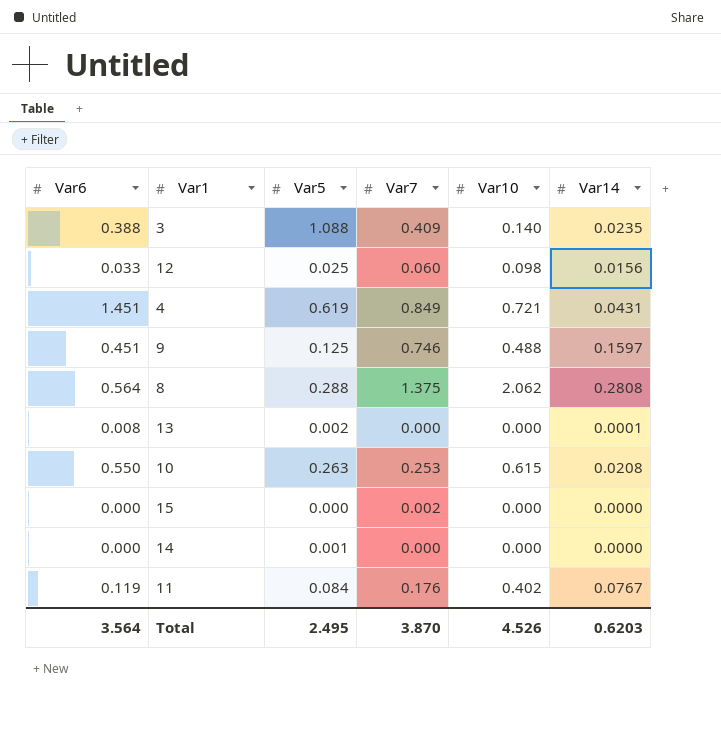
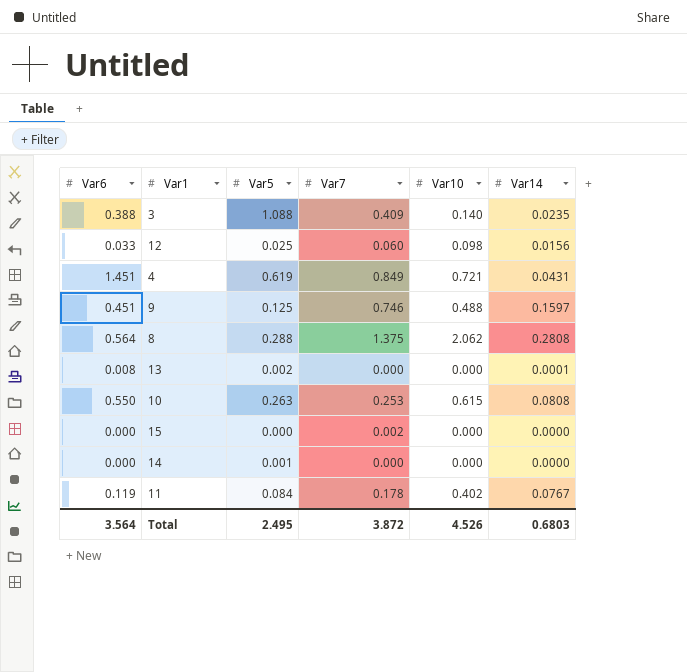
10 | Var14: 0.0208 -> 0.0808
11 | Var7: 0.176 -> 0.178
Total | Var7: 3.870 -> 3.872
Total | Var14: 0.6203 -> 0.6803

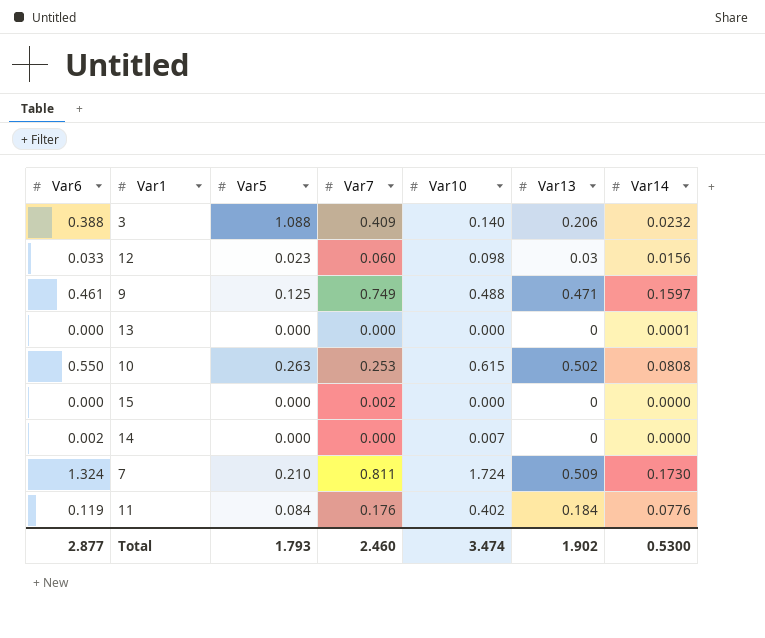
column Var13 | position: none -> 6
row 4: 1.451 | 0.619 | 0.849 | 0.721 | 0.0431 -> none
row 8: 0.564 | 0.288 | 1.375 | 2.062 | 0.2808 -> none
3 | Var14: 0.0235 -> 0.0232
12 | Var5: 0.025 -> 0.023
9 | Var6: 0.451 -> 0.461
9 | Var7: 0.746 -> 0.749
13 | Var6: 0.008 -> 0.000
13 | Var5: 0.002 -> 0.000
14 | Var6: 0.000 -> 0.002
14 | Var5: 0.001 -> 0.000
14 | Var10: 0.000 -> 0.007
row 7: none -> 1.324 | 0.210 | 0.811 | 1.724 | 0.509 | 0.1730
11 | Var7: 0.178 -> 0.176
11 | Var14: 0.0767 -> 0.0776
Total | Var6: 3.564 -> 2.877
Total | Var5: 2.495 -> 1.793
Total | Var7: 3.872 -> 2.460
Total | Var10: 4.526 -> 3.474
Total | Var14: 0.6803 -> 0.5300

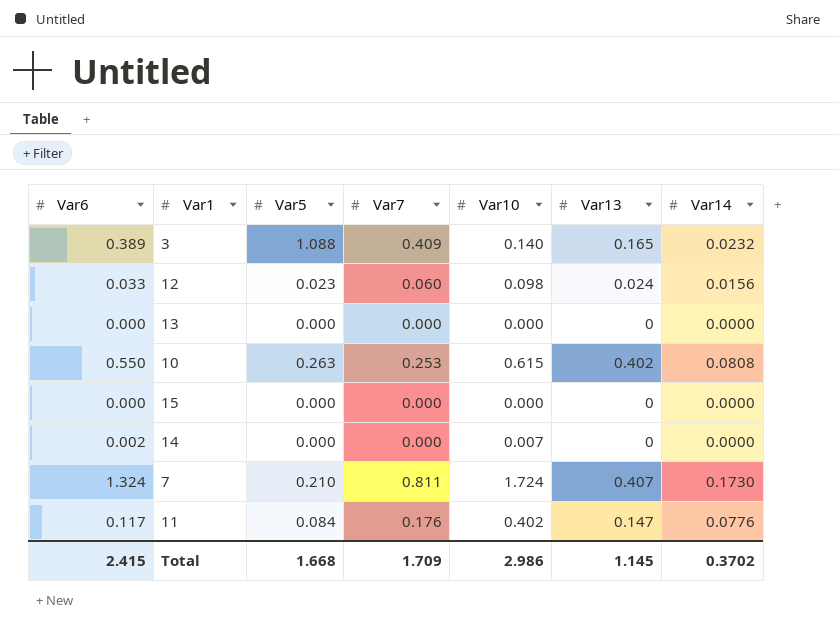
row 9: 0.461 | 0.125 | 0.749 | 0.488 | 0.471 | 0.1597 -> none
3 | Var6: 0.388 -> 0.389
3 | Var13: 0.206 -> 0.165
12 | Var13: 0.03 -> 0.024
13 | Var14: 0.0001 -> 0.0000
10 | Var13: 0.502 -> 0.402
15 | Var7: 0.002 -> 0.000
7 | Var13: 0.509 -> 0.407
11 | Var6: 0.119 -> 0.117
11 | Var13: 0.184 -> 0.147
Total | Var6: 2.877 -> 2.415
Total | Var5: 1.793 -> 1.668
Total | Var7: 2.460 -> 1.709
Total | Var10: 3.474 -> 2.986
Total | Var13: 1.902 -> 1.145
Total | Var14: 0.5300 -> 0.3702

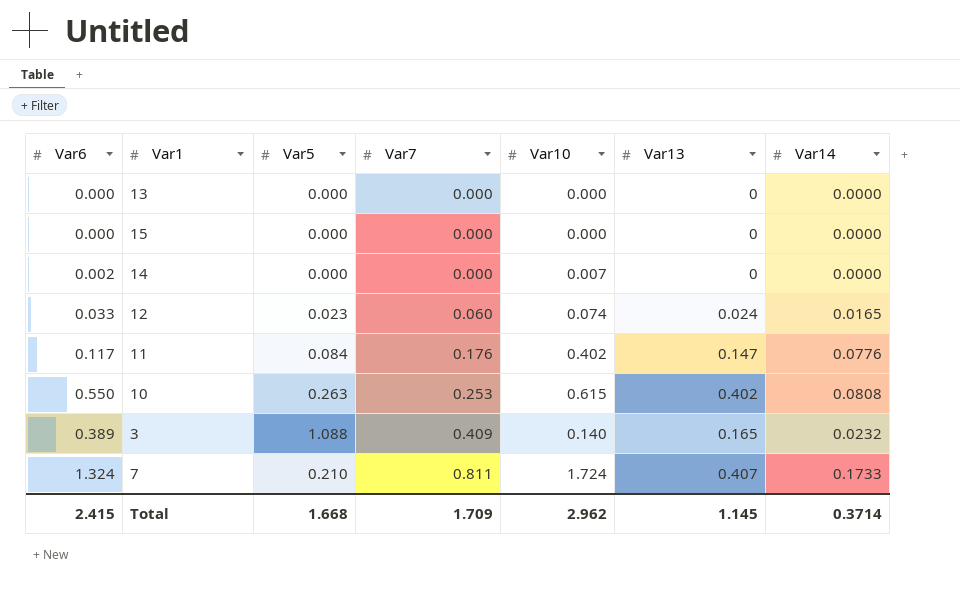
row order: none -> Var7 ascending
12 | Var10: 0.098 -> 0.074
12 | Var14: 0.0156 -> 0.0165
7 | Var14: 0.1730 -> 0.1733
Total | Var10: 2.986 -> 2.962
Total | Var14: 0.3702 -> 0.3714

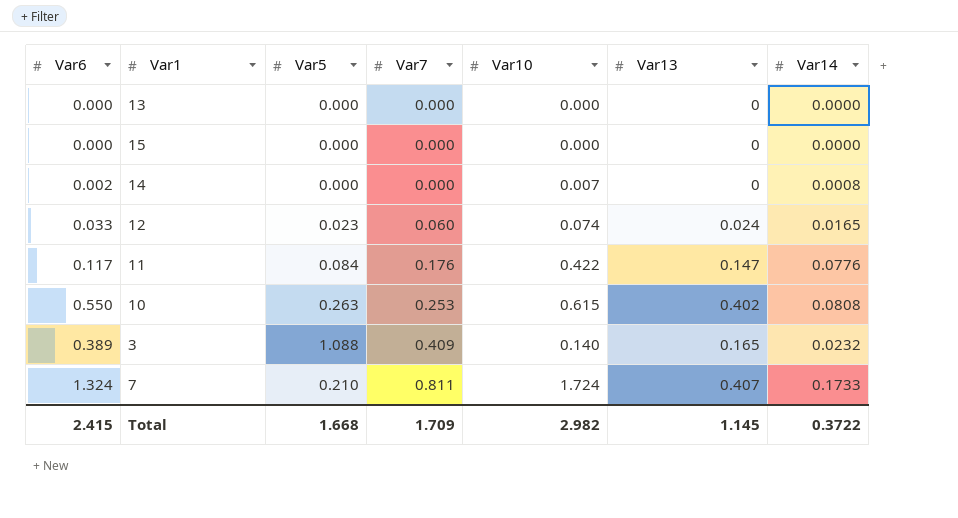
14 | Var14: 0.0000 -> 0.0008
11 | Var10: 0.402 -> 0.422
Total | Var10: 2.962 -> 2.982
Total | Var14: 0.3714 -> 0.3722

